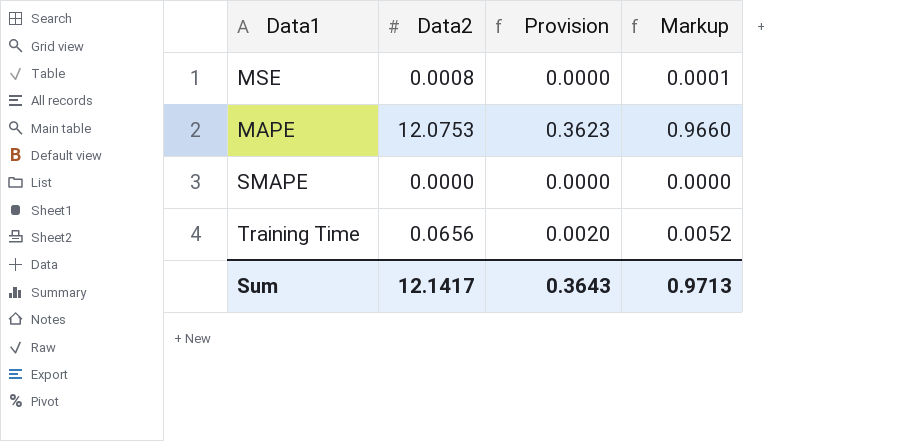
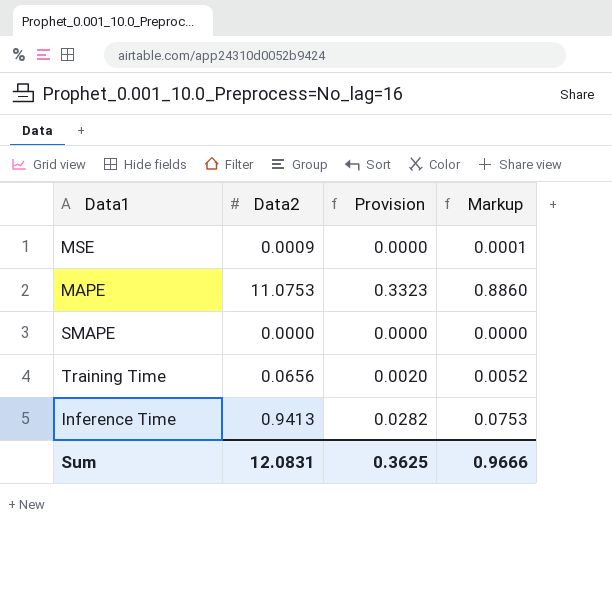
MSE | Data2: 0.0008 -> 0.0009
MAPE | Data2: 12.0753 -> 11.0753
MAPE | Provision: 0.3623 -> 0.3323
MAPE | Markup: 0.9660 -> 0.8860
row Inference Time: none -> 0.9413 | 0.0282 | 0.0753
Sum | Data2: 12.1417 -> 12.0831
Sum | Provision: 0.3643 -> 0.3625
Sum | Markup: 0.9713 -> 0.9666

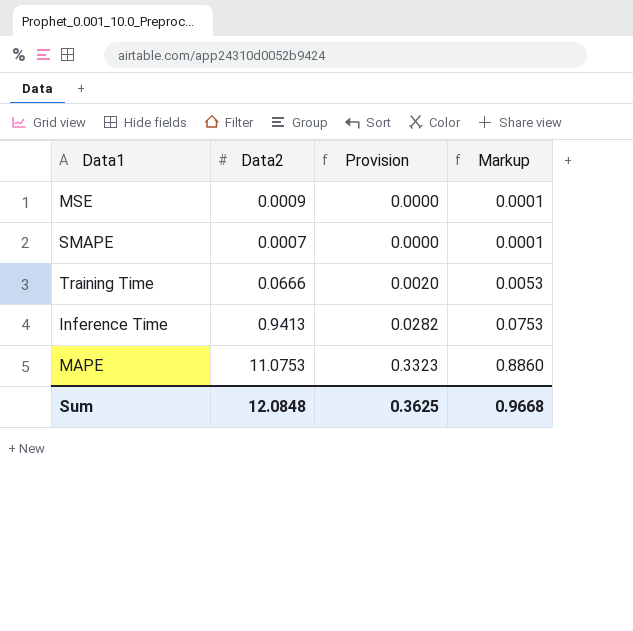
row order: none -> Provision ascending
SMAPE | Data2: 0.0000 -> 0.0007
SMAPE | Markup: 0.0000 -> 0.0001
Training Time | Data2: 0.0656 -> 0.0666
Training Time | Markup: 0.0052 -> 0.0053
Sum | Data2: 12.0831 -> 12.0848
Sum | Markup: 0.9666 -> 0.9668

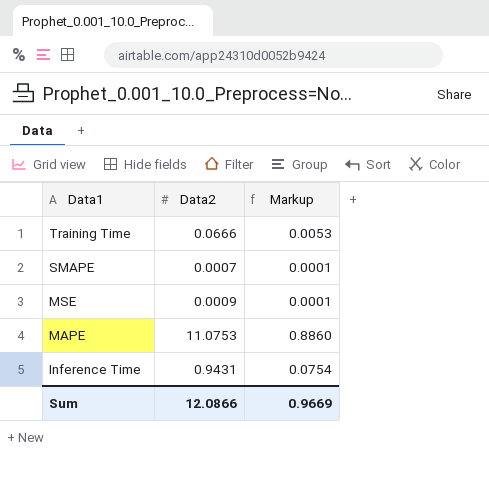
row order: Provision ascending -> Data1 descending
column Provision | formula: [Data2] * 0.03 -> none
Inference Time | Data2: 0.9413 -> 0.9431
Inference Time | Markup: 0.0753 -> 0.0754
Sum | Data2: 12.0848 -> 12.0866
Sum | Markup: 0.9668 -> 0.9669

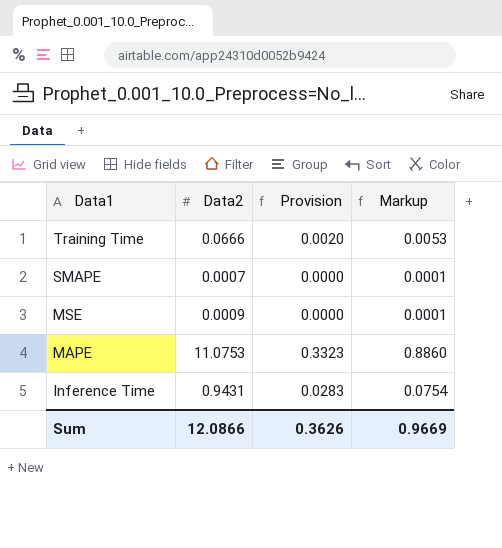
column Provision | formula: none -> [Data2] * 0.03

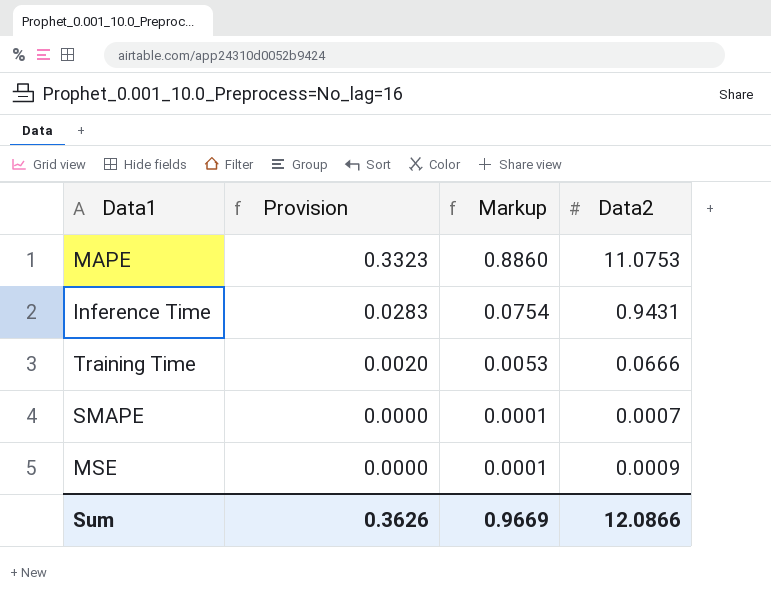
row order: Data1 descending -> Provision descending
column Data2 | position: 2 -> 4

